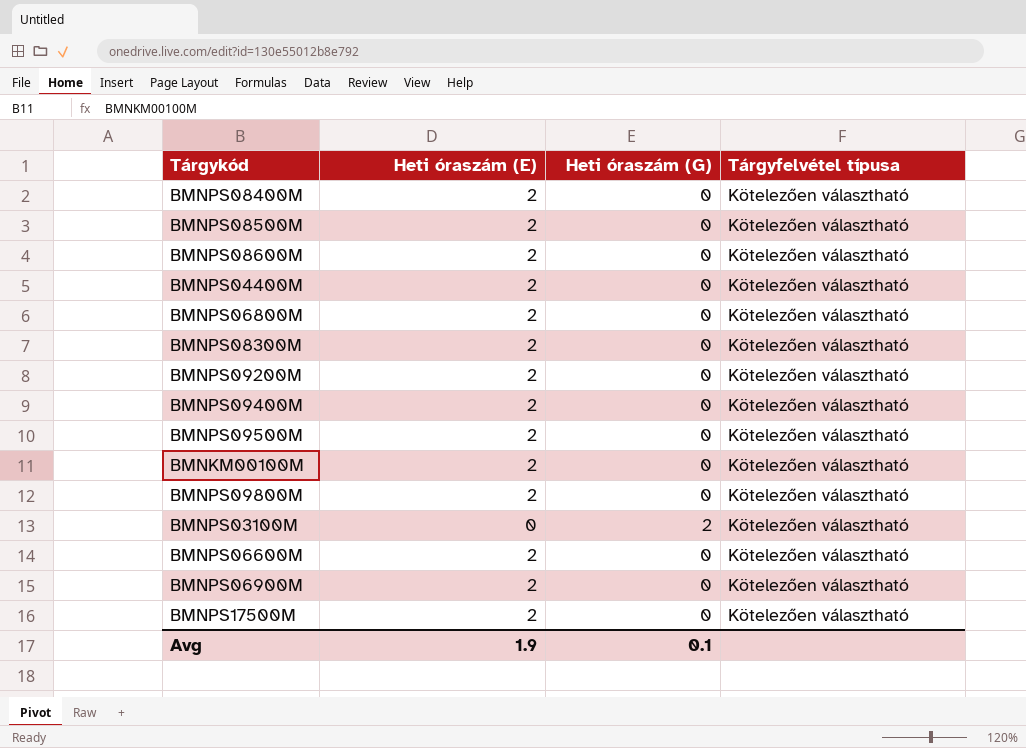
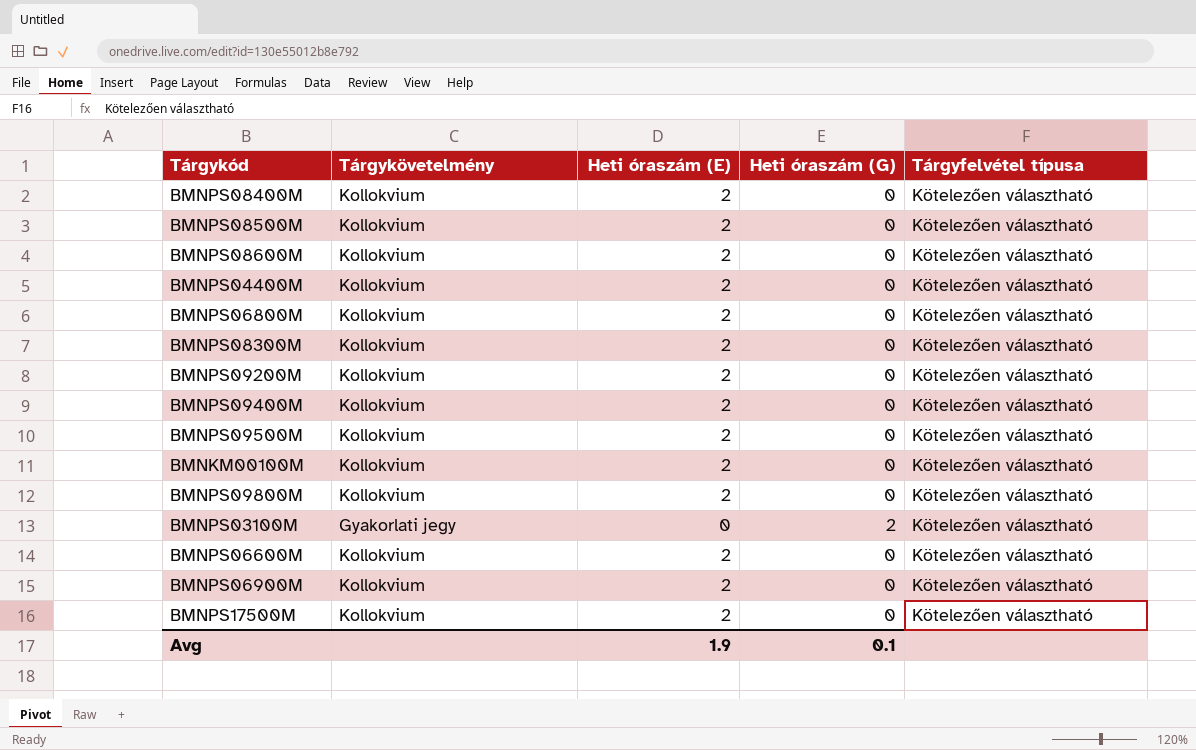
column Tárgykövetelmény | position: none -> 2

